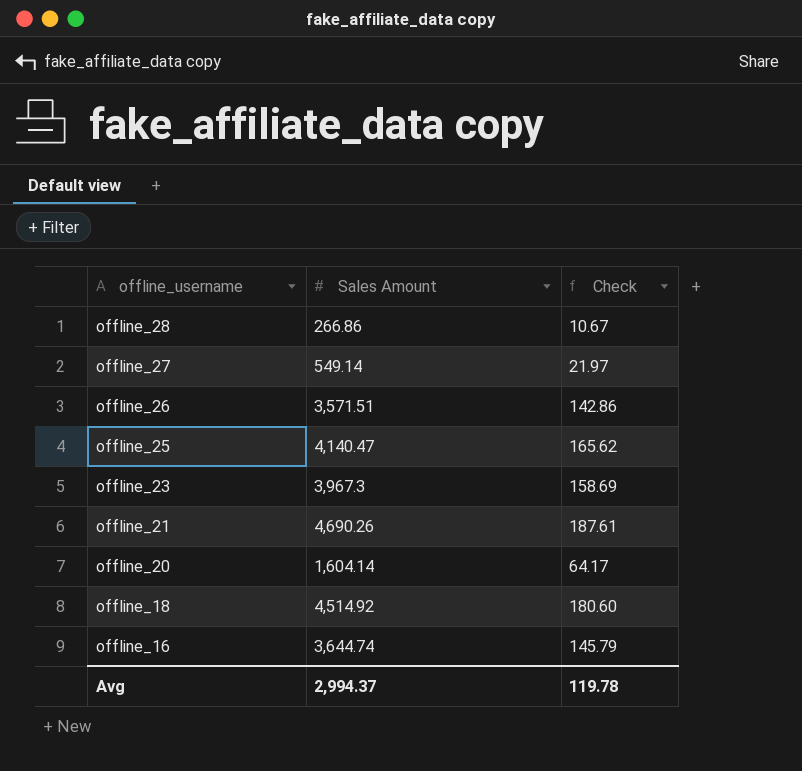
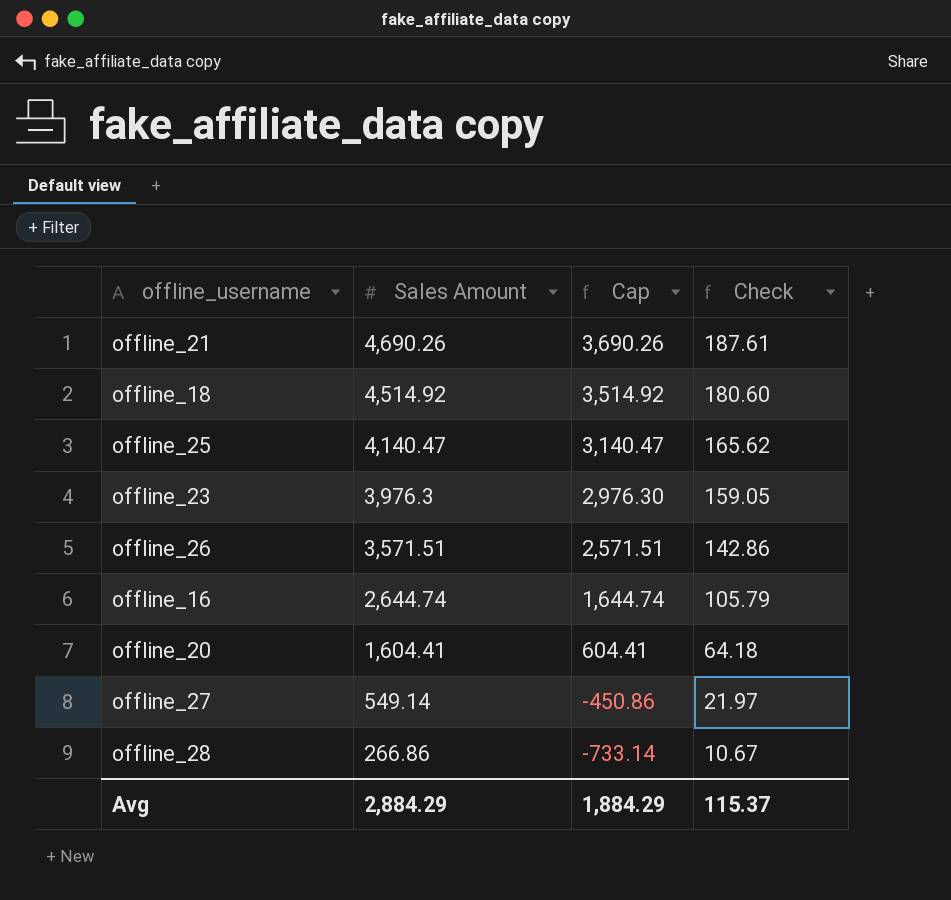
row order: offline_username descending -> Sales Amount descending
column Cap | formula: none -> [Sales Amount] - 1000
offline_23 | Sales Amount: 3,967.3 -> 3,976.3
offline_23 | Check: 158.69 -> 159.05
offline_16 | Sales Amount: 3,644.74 -> 2,644.74
offline_16 | Check: 145.79 -> 105.79
offline_20 | Sales Amount: 1,604.14 -> 1,604.41
offline_20 | Check: 64.17 -> 64.18
Avg | Sales Amount: 2,994.37 -> 2,884.29
Avg | Check: 119.78 -> 115.37

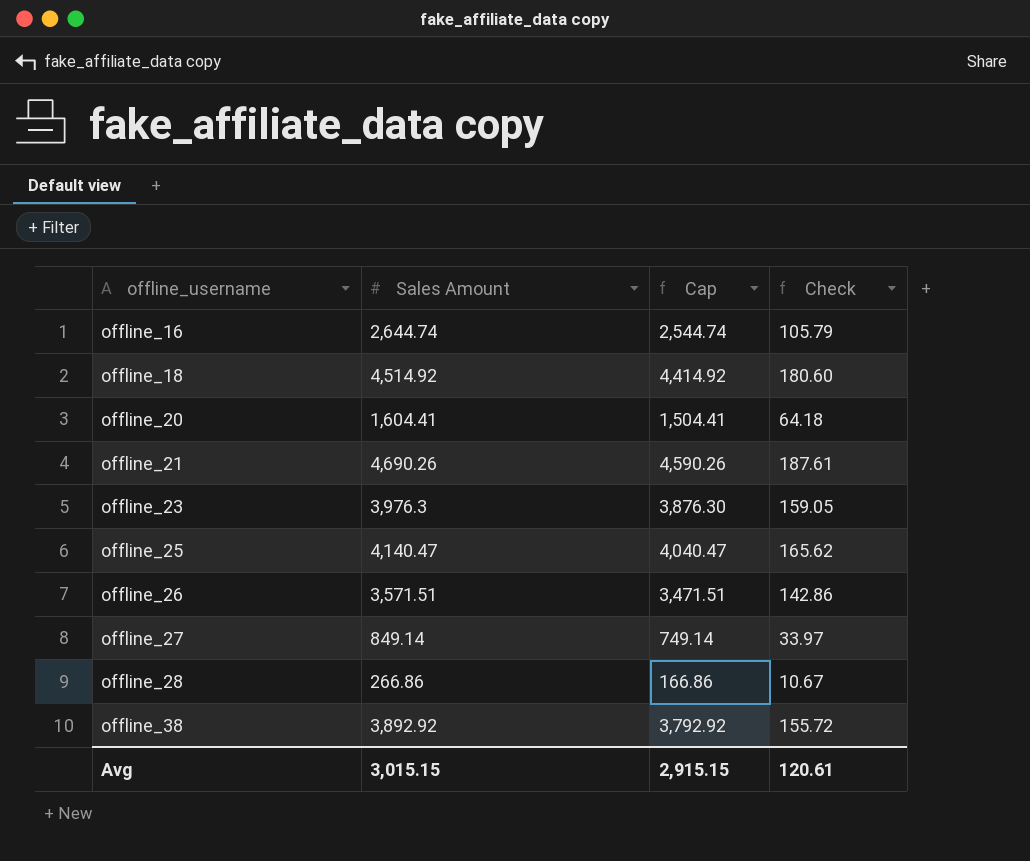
row order: Sales Amount descending -> offline_username ascending
column Cap | formula: [Sales Amount] - 1000 -> [Sales Amount] - 100
offline_27 | Sales Amount: 549.14 -> 849.14
offline_27 | Check: 21.97 -> 33.97
row offline_38: none -> 3,892.92 | 3,792.92 | 155.72
Avg | Sales Amount: 2,884.29 -> 3,015.15
Avg | Cap: 1,884.29 -> 2,915.15
Avg | Check: 115.37 -> 120.61

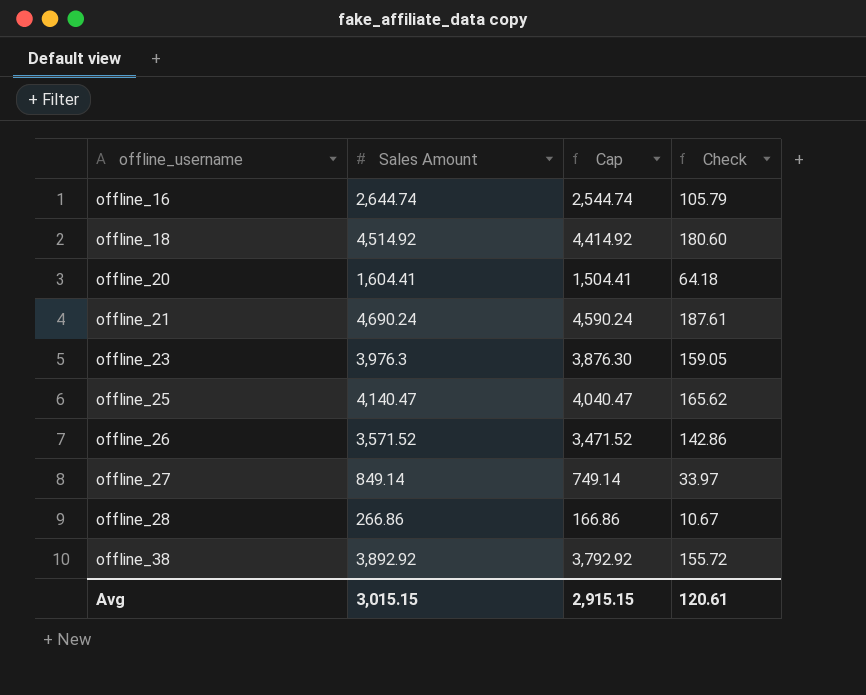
offline_21 | Sales Amount: 4,690.26 -> 4,690.24
offline_21 | Cap: 4,590.26 -> 4,590.24
offline_26 | Sales Amount: 3,571.51 -> 3,571.52
offline_26 | Cap: 3,471.51 -> 3,471.52

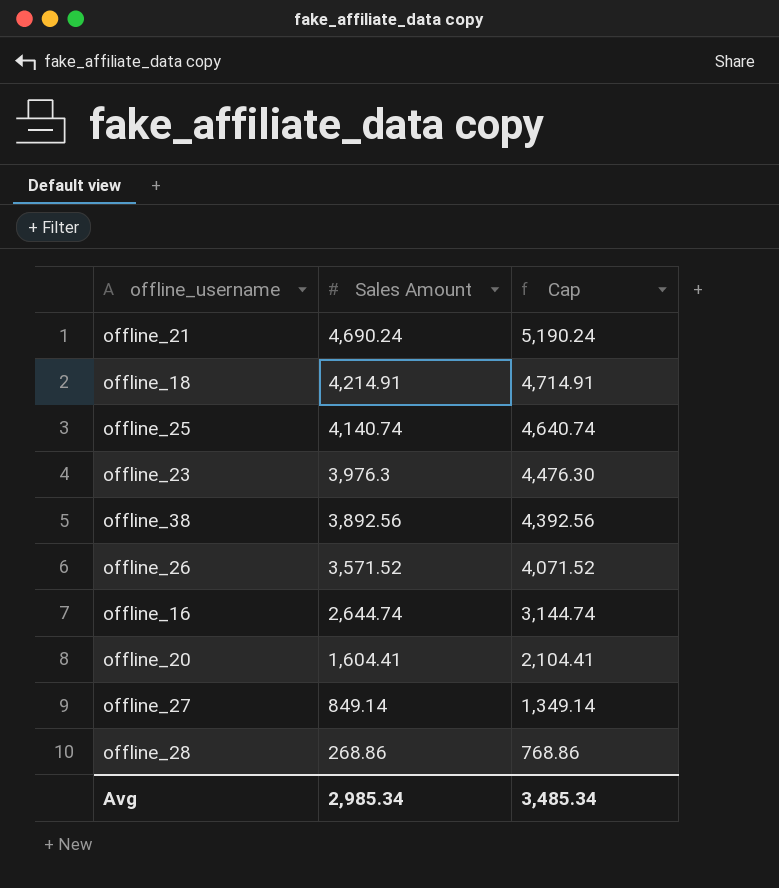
row order: offline_username ascending -> Sales Amount descending
column Check | formula: [Sales Amount] * 0.04 -> none
column Cap | formula: [Sales Amount] - 100 -> [Sales Amount] + 500
offline_18 | Sales Amount: 4,514.92 -> 4,214.91
offline_25 | Sales Amount: 4,140.47 -> 4,140.74
offline_38 | Sales Amount: 3,892.92 -> 3,892.56
offline_28 | Sales Amount: 266.86 -> 268.86
Avg | Sales Amount: 3,015.15 -> 2,985.34
Avg | Cap: 2,915.15 -> 3,485.34

